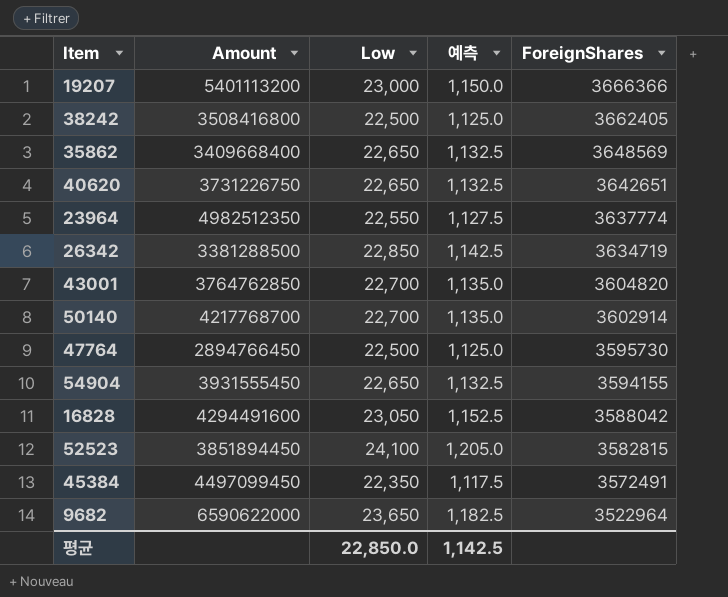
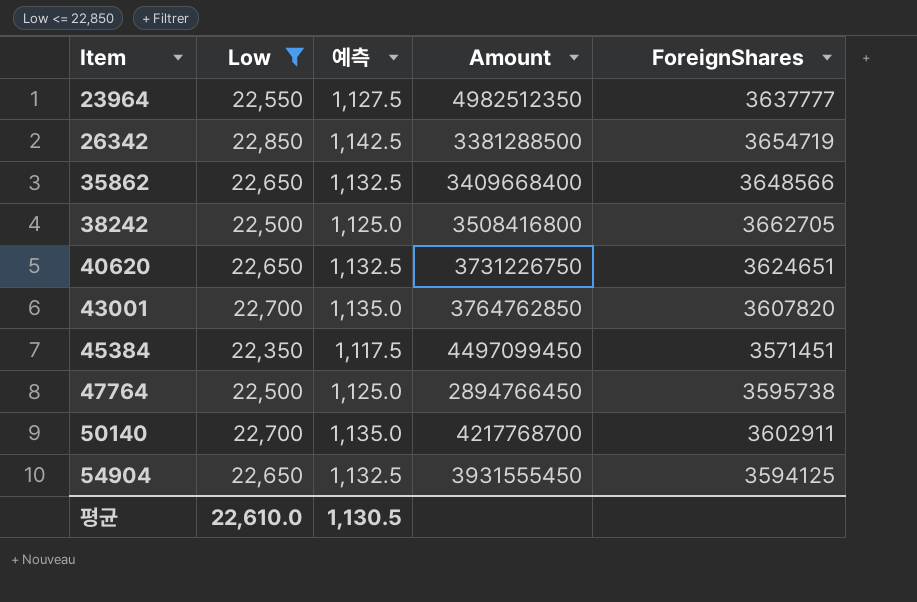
filter: none -> Low <= 22,850
row order: ForeignShares descending -> Item ascending
column Amount | position: 2 -> 4
23964 | ForeignShares: 3637774 -> 3637777
26342 | ForeignShares: 3634719 -> 3654719
35862 | ForeignShares: 3648569 -> 3648566
38242 | ForeignShares: 3662405 -> 3662705
40620 | ForeignShares: 3642651 -> 3624651
43001 | ForeignShares: 3604820 -> 3607820
45384 | ForeignShares: 3572491 -> 3571451
47764 | ForeignShares: 3595730 -> 3595738
50140 | ForeignShares: 3602914 -> 3602911
54904 | ForeignShares: 3594155 -> 3594125
평균 | Low: 22,850.0 -> 22,610.0
평균 | 예측: 1,142.5 -> 1,130.5

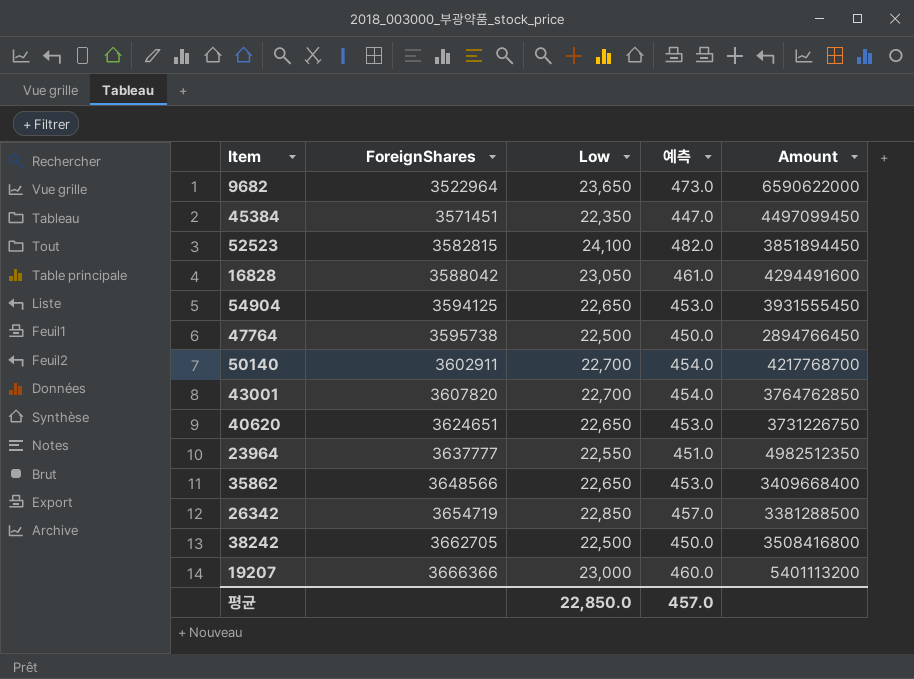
filter: Low <= 22,850 -> none
row order: Item ascending -> ForeignShares ascending
column ForeignShares | position: 5 -> 2
column 예측 | formula: [Low] * 0.05 -> [Low] * 0.02
평균 | Low: 22,610.0 -> 22,850.0
평균 | 예측: 1,130.5 -> 457.0

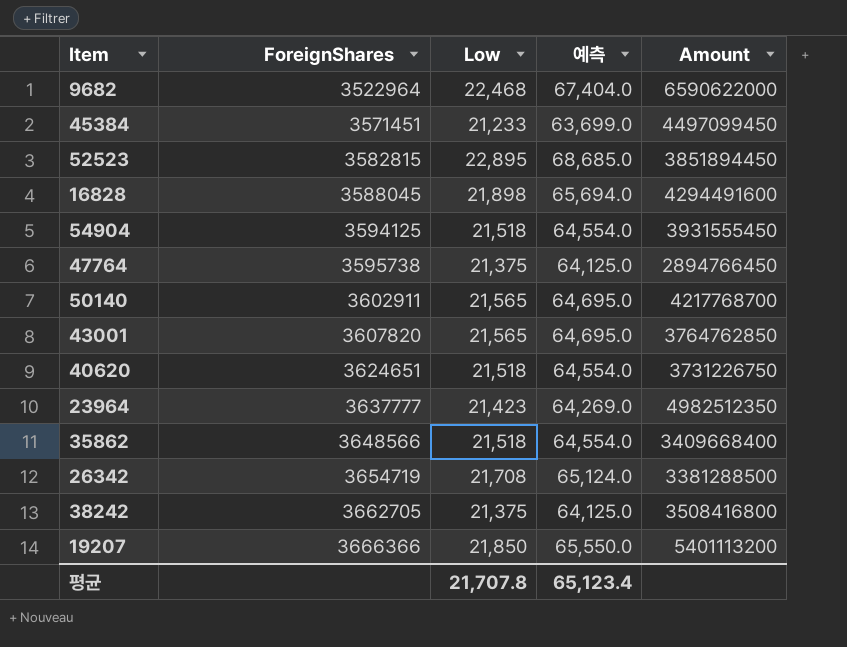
column 예측 | formula: [Low] * 0.02 -> [Low] * 3
9682 | Low: 23,650 -> 22,468
45384 | Low: 22,350 -> 21,233
52523 | Low: 24,100 -> 22,895
16828 | ForeignShares: 3588042 -> 3588045
16828 | Low: 23,050 -> 21,898
54904 | Low: 22,650 -> 21,518
47764 | Low: 22,500 -> 21,375
50140 | Low: 22,700 -> 21,565
43001 | Low: 22,700 -> 21,565
40620 | Low: 22,650 -> 21,518
23964 | Low: 22,550 -> 21,423
35862 | Low: 22,650 -> 21,518
26342 | Low: 22,850 -> 21,708
38242 | Low: 22,500 -> 21,375
19207 | Low: 23,000 -> 21,850
평균 | Low: 22,850.0 -> 21,707.8
평균 | 예측: 457.0 -> 65,123.4

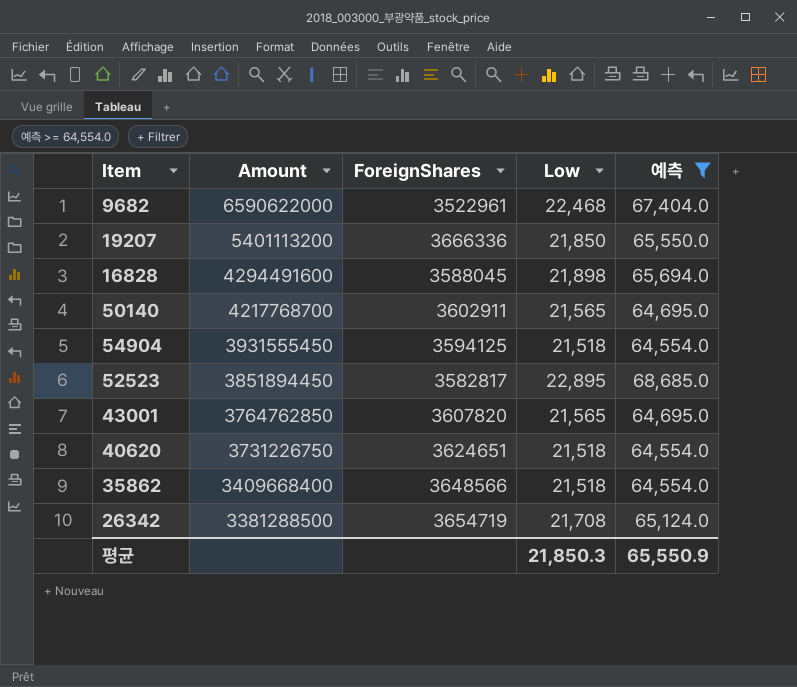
filter: none -> 예측 >= 64,554.0
row order: ForeignShares ascending -> Amount descending
column Amount | position: 5 -> 2
9682 | ForeignShares: 3522964 -> 3522961
19207 | ForeignShares: 3666366 -> 3666336
52523 | ForeignShares: 3582815 -> 3582817
평균 | Low: 21,707.8 -> 21,850.3
평균 | 예측: 65,123.4 -> 65,550.9

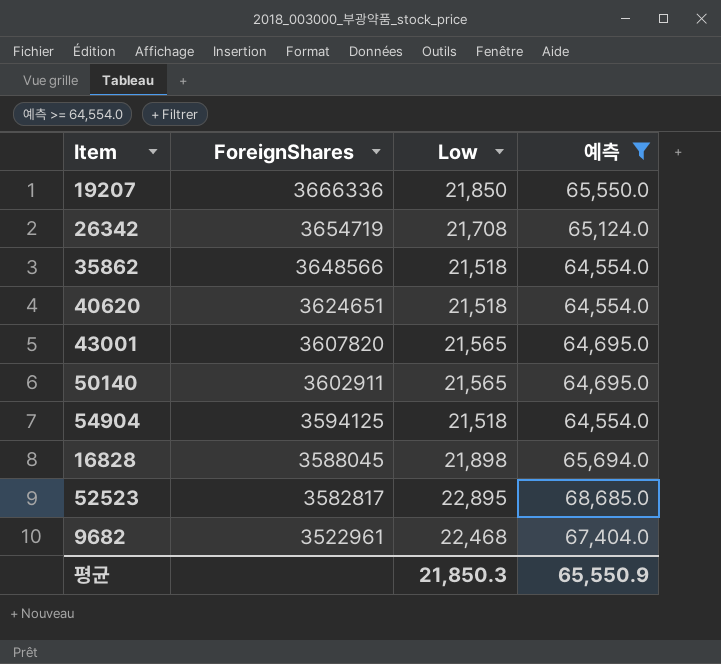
row order: Amount descending -> ForeignShares descending
column Amount | position: 2 -> none

